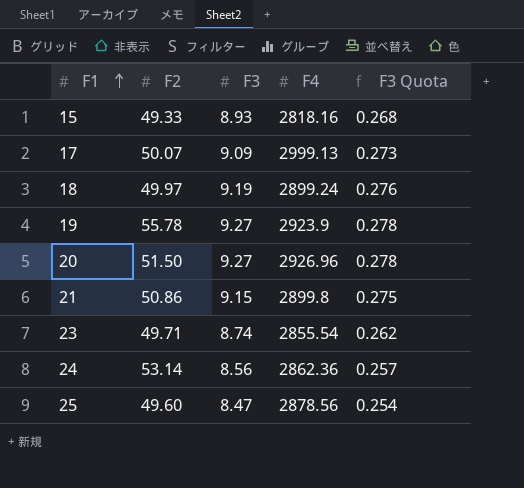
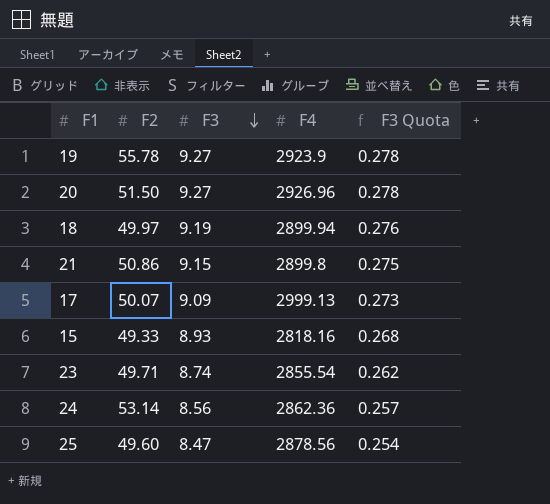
row order: F1 ascending -> F3 descending
18 | F4: 2899.24 -> 2899.94

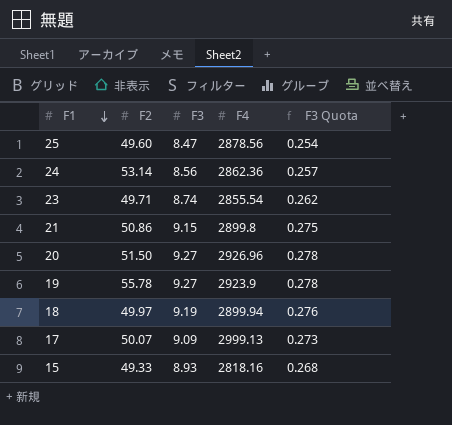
row order: F3 descending -> F1 descending

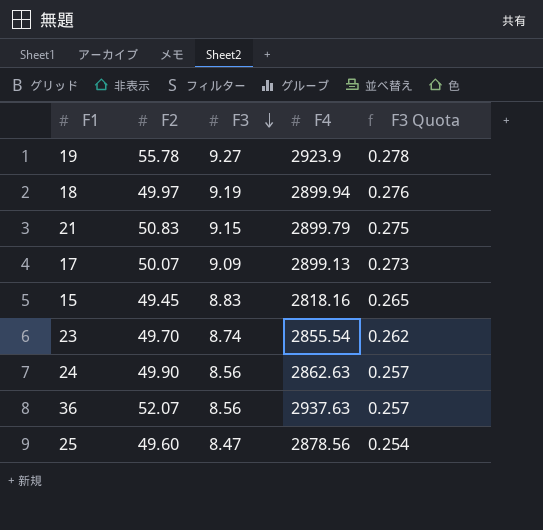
row order: F1 descending -> F3 descending
row 20: 51.50 | 9.27 | 2926.96 | 0.278 -> none
21 | F2: 50.86 -> 50.83
21 | F4: 2899.8 -> 2899.79
17 | F4: 2999.13 -> 2899.13
15 | F2: 49.33 -> 49.45
15 | F3: 8.93 -> 8.83
15 | F3 Quota: 0.268 -> 0.265
23 | F2: 49.71 -> 49.70
24 | F2: 53.14 -> 49.90
24 | F4: 2862.36 -> 2862.63
row 36: none -> 52.07 | 8.56 | 2937.63 | 0.257

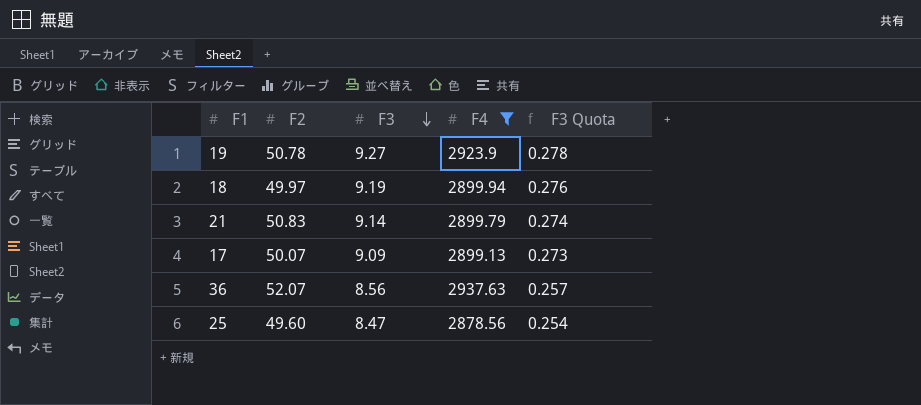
filter: none -> F4 >= 2878.56
19 | F2: 55.78 -> 50.78
21 | F3: 9.15 -> 9.14
21 | F3 Quota: 0.275 -> 0.274

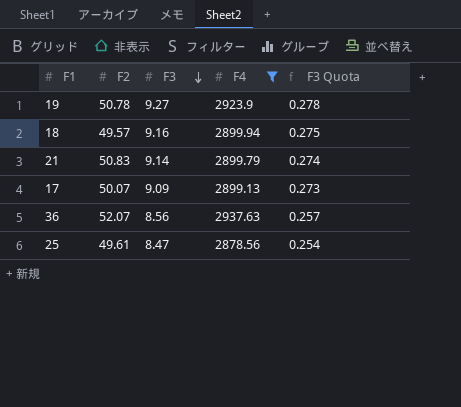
18 | F2: 49.97 -> 49.57
18 | F3: 9.19 -> 9.16
18 | F3 Quota: 0.276 -> 0.275
25 | F2: 49.60 -> 49.61

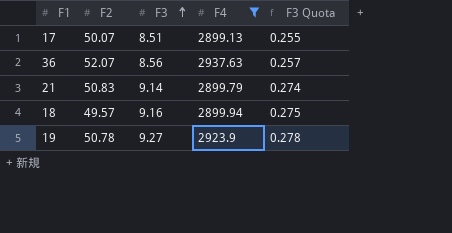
row order: F3 descending -> F3 ascending
row 25: 49.61 | 8.47 | 2878.56 | 0.254 -> none
17 | F3: 9.09 -> 8.51
17 | F3 Quota: 0.273 -> 0.255

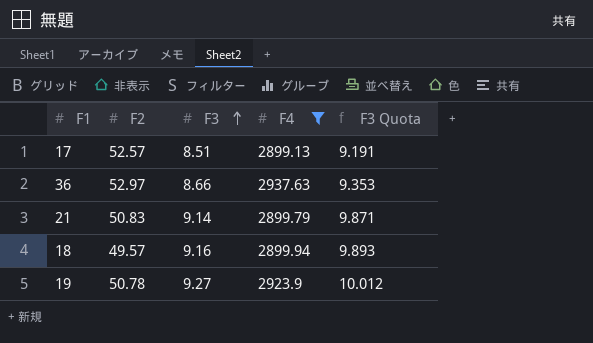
column F3 Quota | formula: [F3] * 0.03 -> [F3] * 1.08
17 | F2: 50.07 -> 52.57
36 | F2: 52.07 -> 52.97
36 | F3: 8.56 -> 8.66

